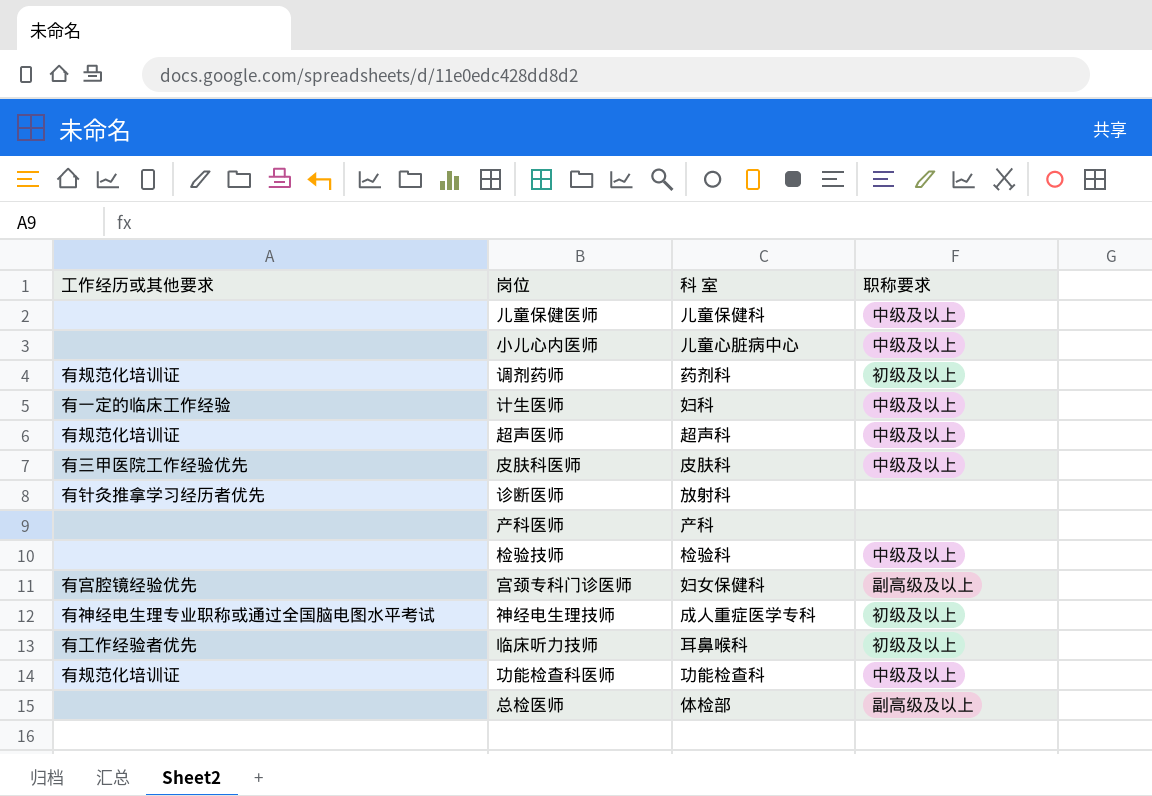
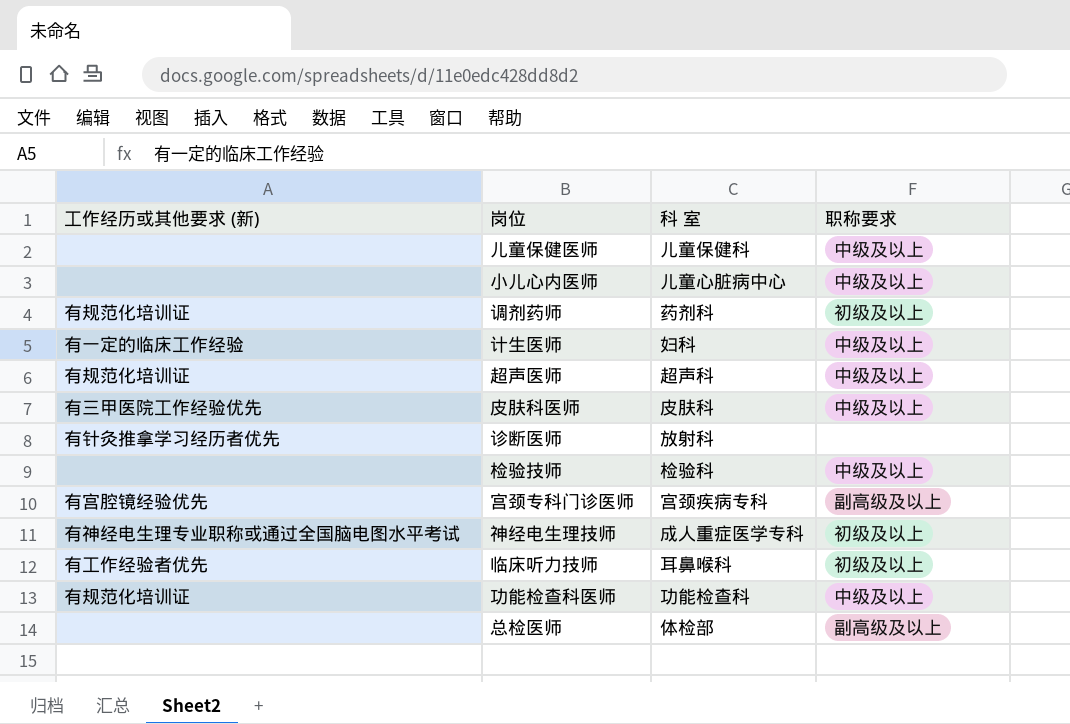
column name: 工作经历或其他要求 -> 工作经历或其他要求 (新)
row 产科医师: none | 产科 | none -> none
宫颈专科门诊医师 | 科 室: 妇女保健科 -> 宫颈疾病专科

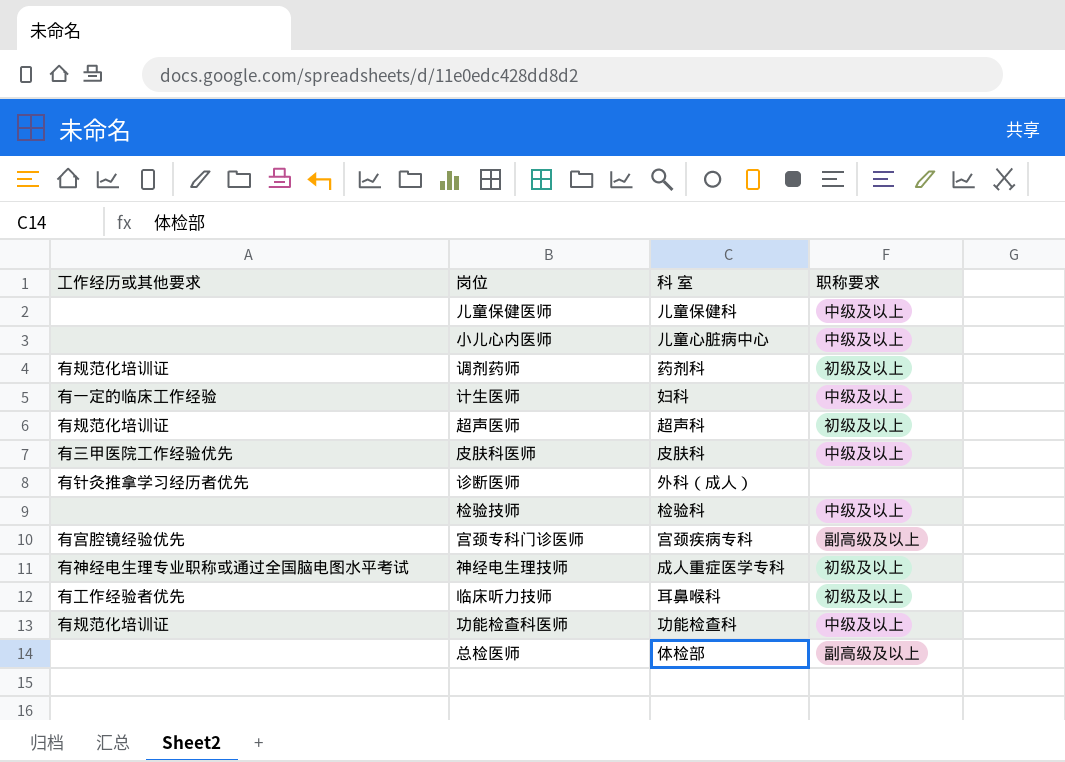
column name: 工作经历或其他要求 (新) -> 工作经历或其他要求
超声医师 | 职称要求: 中级及以上 -> 初级及以上
诊断医师 | 科 室: 放射科 -> 外科（成人）

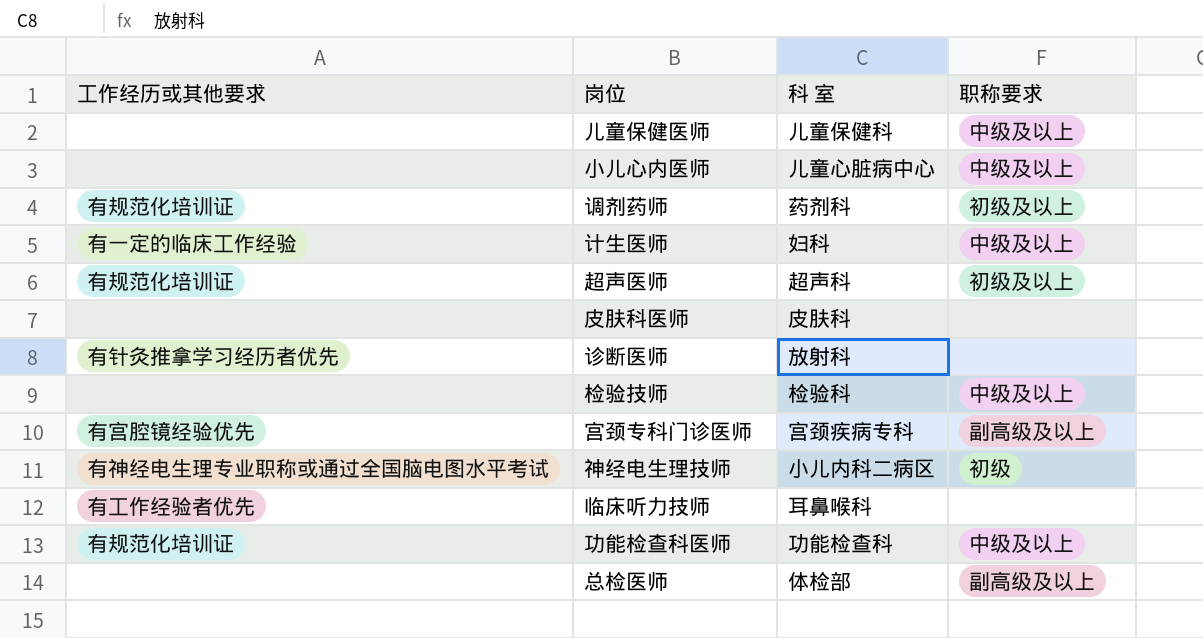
皮肤科医师 | 工作经历或其他要求: 有三甲医院工作经验优先 -> none
皮肤科医师 | 职称要求: 中级及以上 -> none
诊断医师 | 科 室: 外科（成人） -> 放射科
神经电生理技师 | 科 室: 成人重症医学专科 -> 小儿内科二病区
神经电生理技师 | 职称要求: 初级及以上 -> 初级
临床听力技师 | 职称要求: 初级及以上 -> none

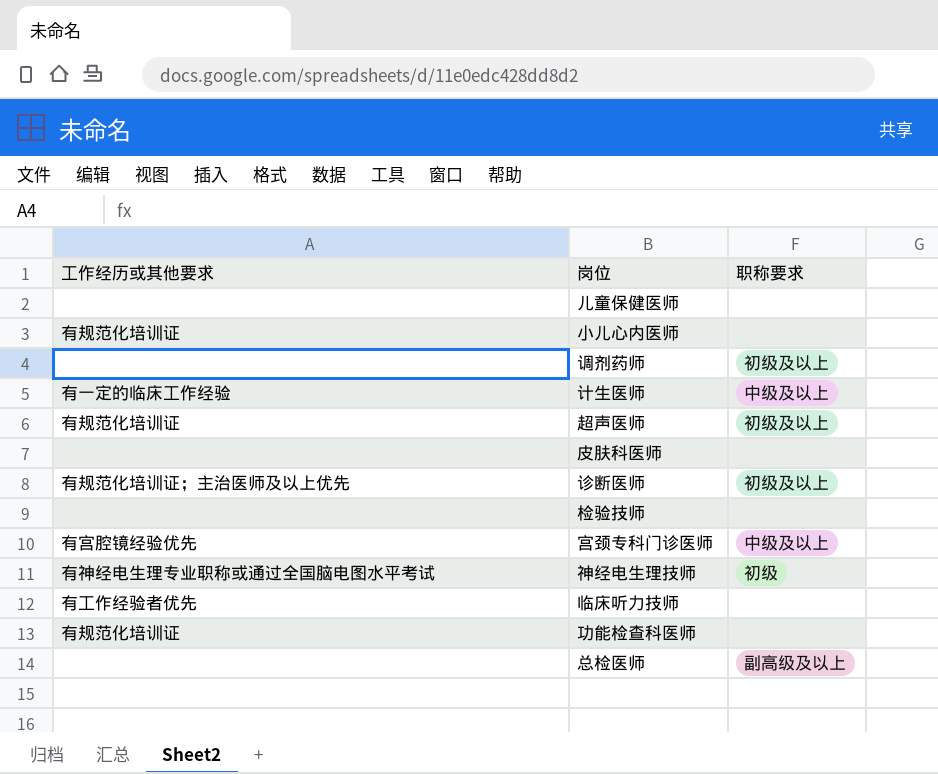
column 科 室 | position: 3 -> none
儿童保健医师 | 职称要求: 中级及以上 -> none
小儿心内医师 | 工作经历或其他要求: none -> 有规范化培训证
小儿心内医师 | 职称要求: 中级及以上 -> none
调剂药师 | 工作经历或其他要求: 有规范化培训证 -> none
诊断医师 | 工作经历或其他要求: 有针灸推拿学习经历者优先 -> 有规范化培训证；主治医师及以上优先
诊断医师 | 职称要求: none -> 初级及以上
检验技师 | 职称要求: 中级及以上 -> none
宫颈专科门诊医师 | 职称要求: 副高级及以上 -> 中级及以上
功能检查科医师 | 职称要求: 中级及以上 -> none

